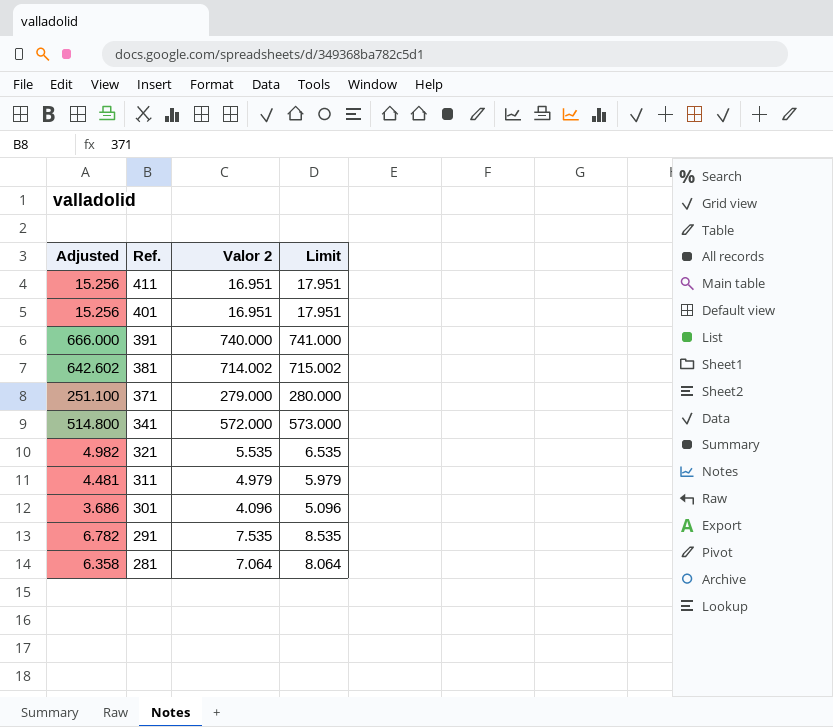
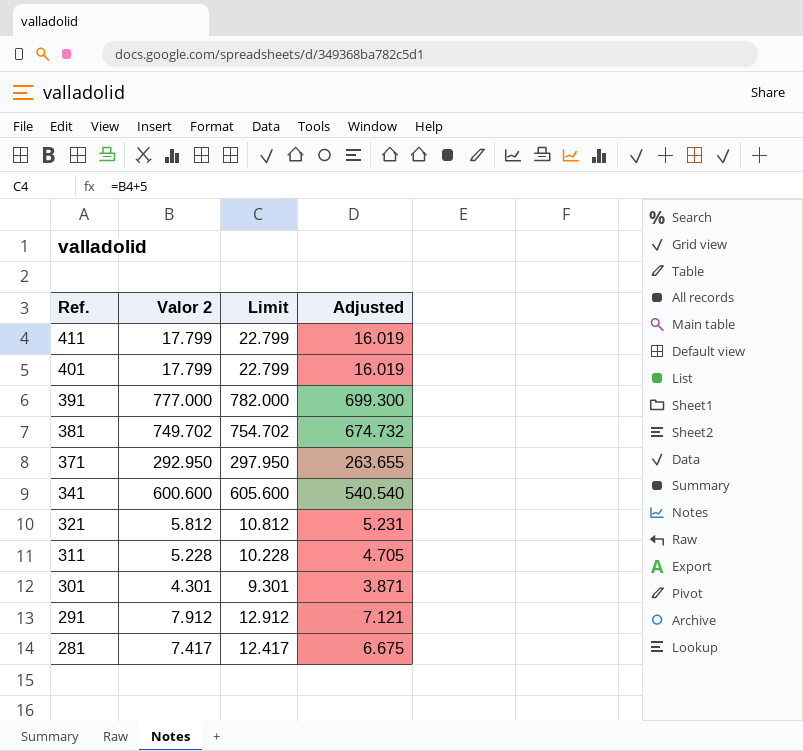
column Limit | formula: [Valor 2] + 1 -> [Valor 2] + 5
column Adjusted | position: 1 -> 4
411 | Valor 2: 16.951 -> 17.799
411 | Adjusted: 15.256 -> 16.019
401 | Valor 2: 16.951 -> 17.799
401 | Adjusted: 15.256 -> 16.019
391 | Valor 2: 740.000 -> 777.000
391 | Adjusted: 666.000 -> 699.300
381 | Valor 2: 714.002 -> 749.702
381 | Adjusted: 642.602 -> 674.732
371 | Valor 2: 279.000 -> 292.950
371 | Adjusted: 251.100 -> 263.655
341 | Valor 2: 572.000 -> 600.600
341 | Adjusted: 514.800 -> 540.540
321 | Valor 2: 5.535 -> 5.812
321 | Adjusted: 4.982 -> 5.231
311 | Valor 2: 4.979 -> 5.228
311 | Adjusted: 4.481 -> 4.705
301 | Valor 2: 4.096 -> 4.301
301 | Adjusted: 3.686 -> 3.871
291 | Valor 2: 7.535 -> 7.912
291 | Adjusted: 6.782 -> 7.121
281 | Valor 2: 7.064 -> 7.417
281 | Adjusted: 6.358 -> 6.675

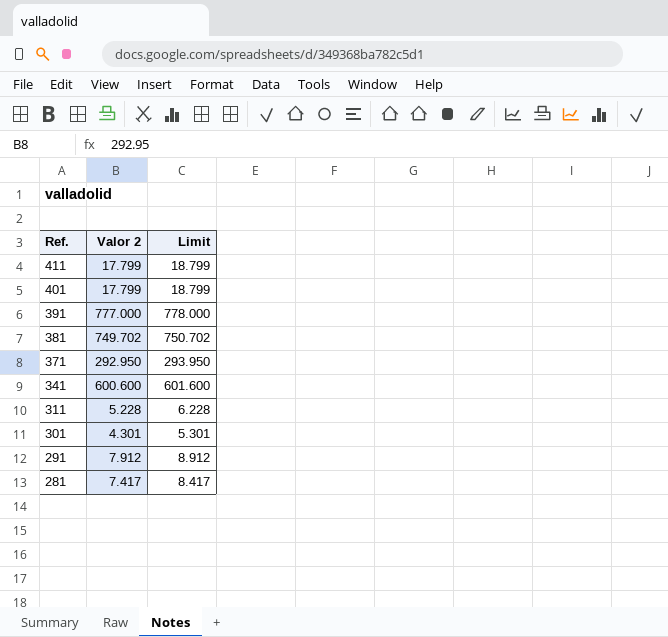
column Adjusted | formula: [Valor 2] * 0.9 -> none
column Limit | formula: [Valor 2] + 5 -> [Valor 2] + 1
row 321: 5.812 | 10.812 | 5.231 -> none

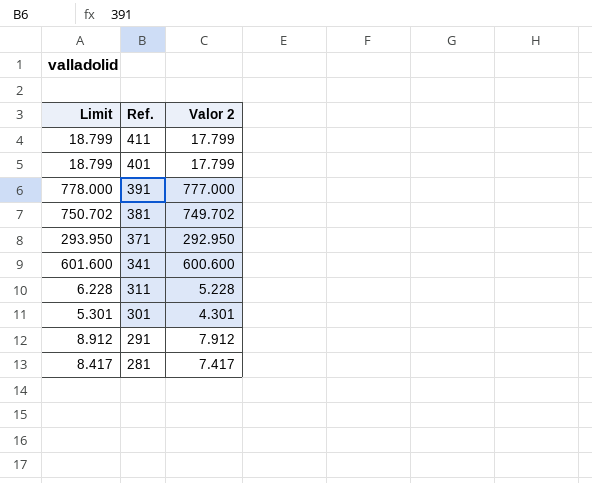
column Limit | position: 3 -> 1

